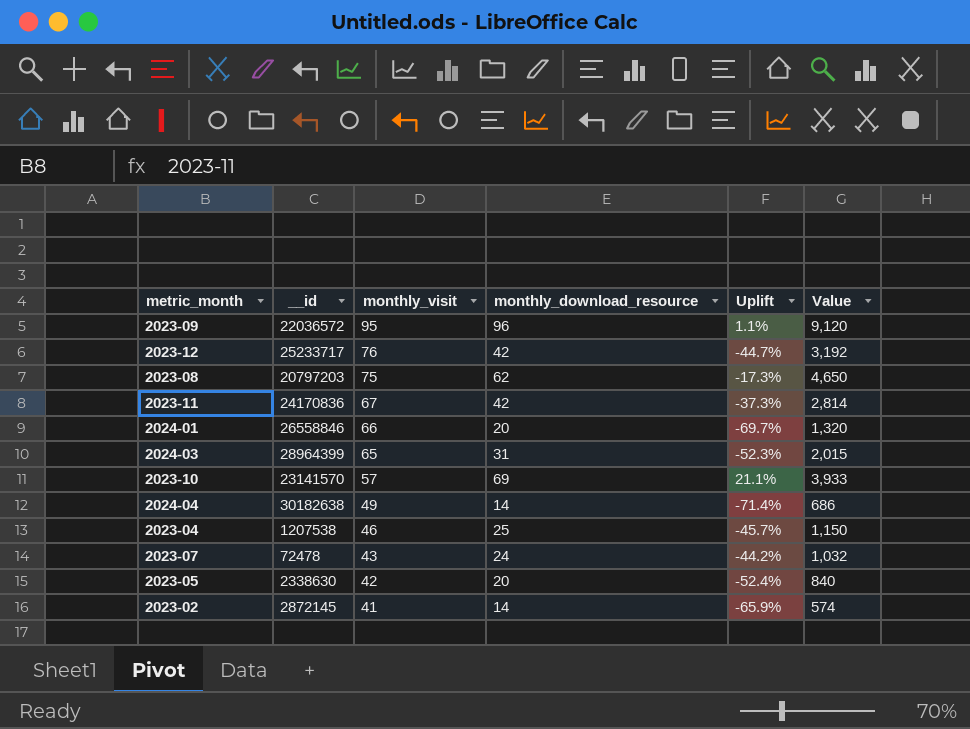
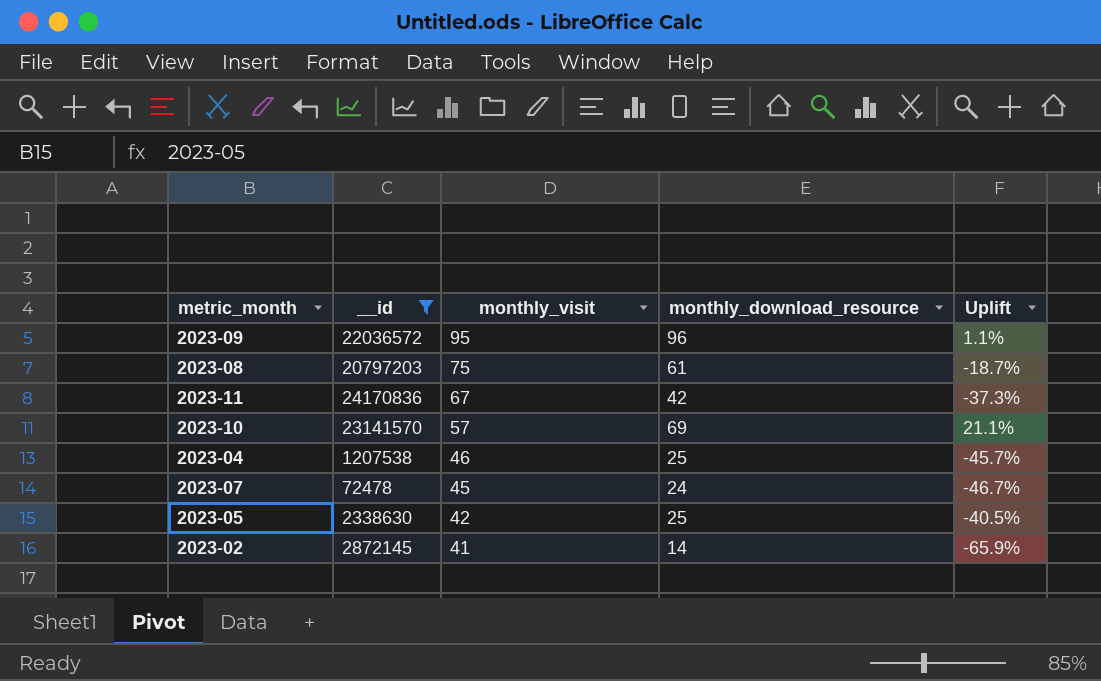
filter: none -> __id <= 24170836
column Value | formula: [monthly_visit] * [monthly_download_resource] -> none
2023-08 | monthly_download_resource: 62 -> 61
2023-08 | Uplift: -17.3% -> -18.7%
2023-07 | monthly_visit: 43 -> 45
2023-07 | Uplift: -44.2% -> -46.7%
2023-05 | monthly_download_resource: 20 -> 25
2023-05 | Uplift: -52.4% -> -40.5%

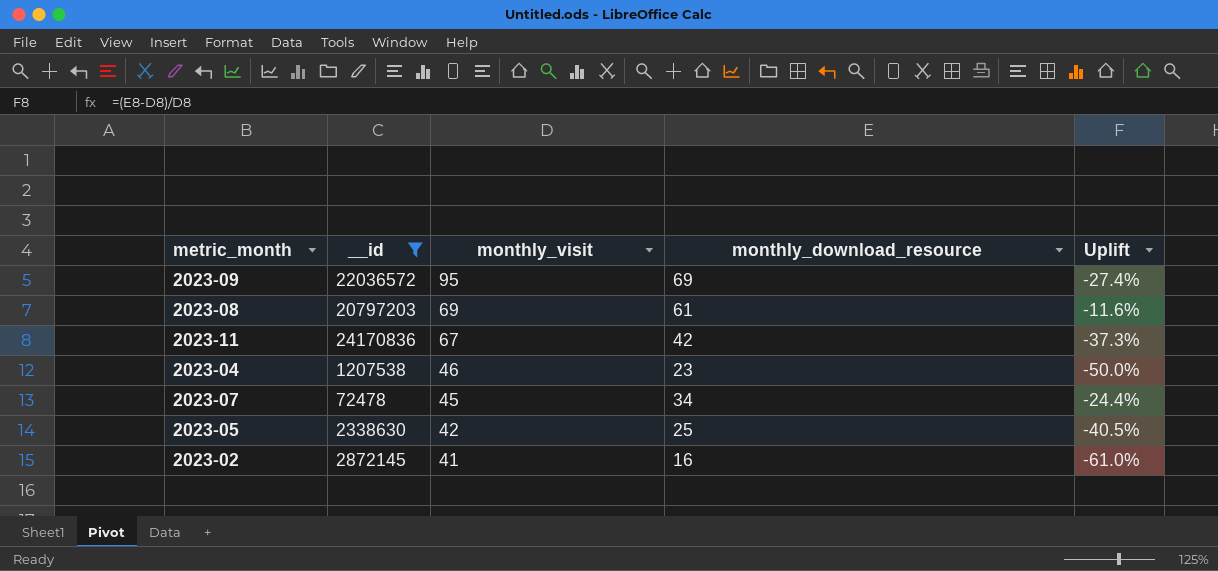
row 2023-10: 23141570 | 57 | 69 | 21.1% -> none
2023-09 | monthly_download_resource: 96 -> 69
2023-09 | Uplift: 1.1% -> -27.4%
2023-08 | monthly_visit: 75 -> 69
2023-08 | Uplift: -18.7% -> -11.6%
2023-04 | monthly_download_resource: 25 -> 23
2023-04 | Uplift: -45.7% -> -50.0%
2023-07 | monthly_download_resource: 24 -> 34
2023-07 | Uplift: -46.7% -> -24.4%
2023-02 | monthly_download_resource: 14 -> 16
2023-02 | Uplift: -65.9% -> -61.0%

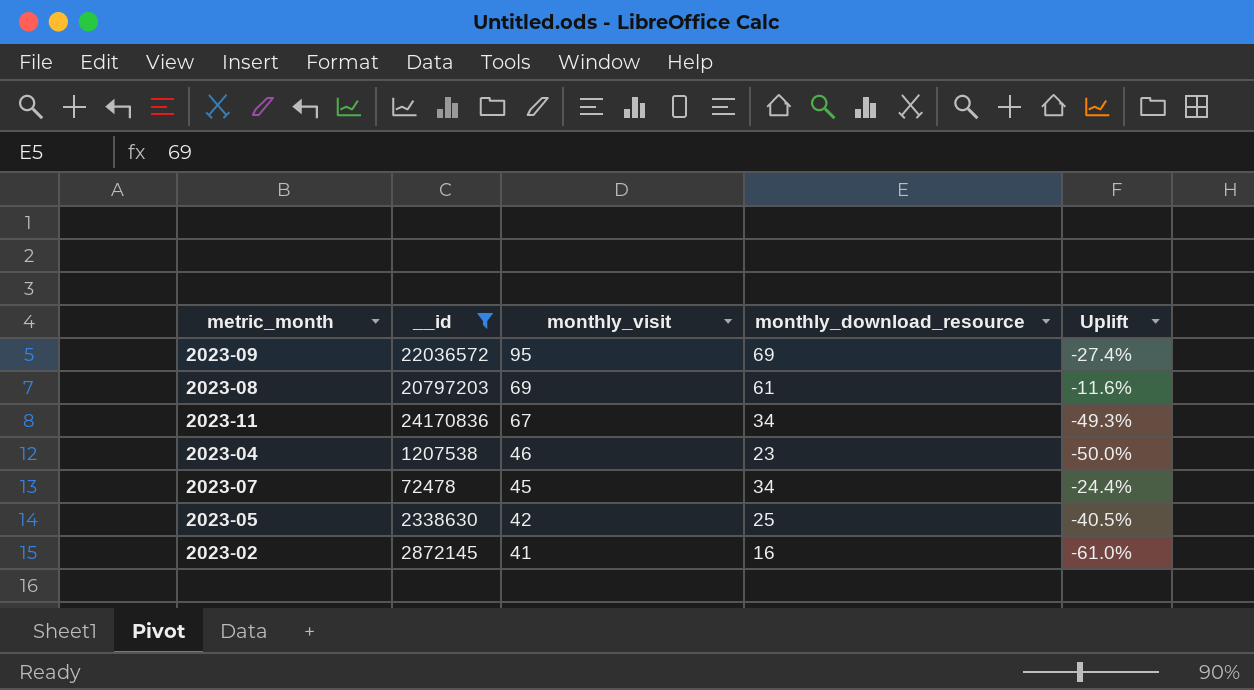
2023-11 | monthly_download_resource: 42 -> 34
2023-11 | Uplift: -37.3% -> -49.3%

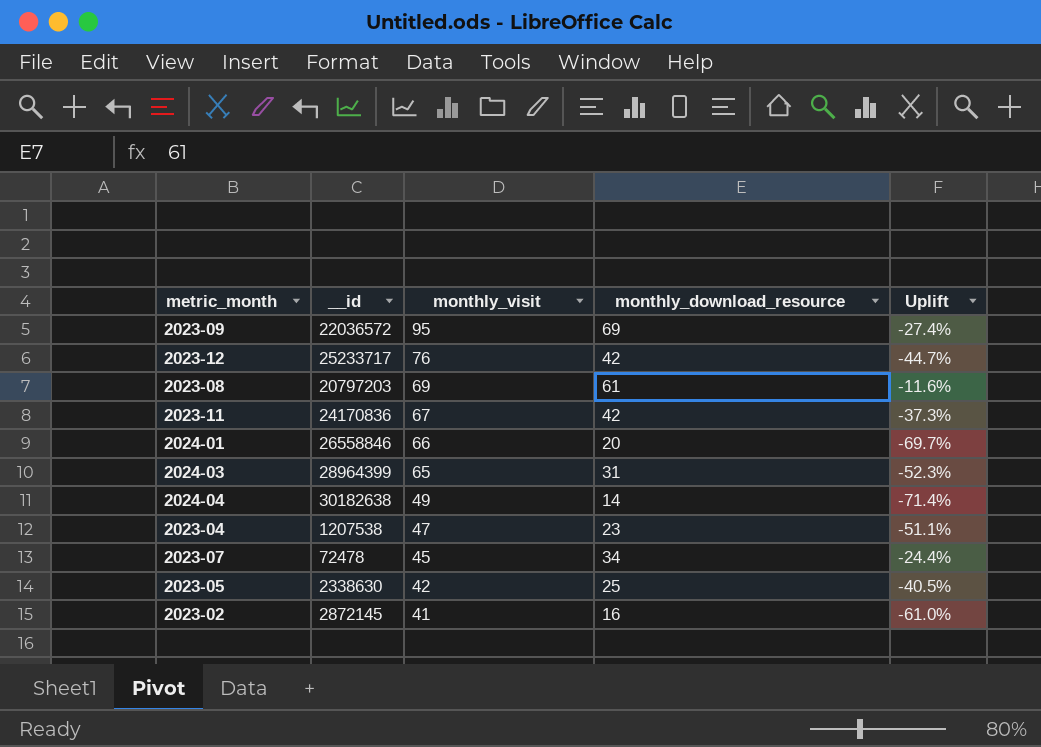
filter: __id <= 24170836 -> none
2023-11 | monthly_download_resource: 34 -> 42
2023-11 | Uplift: -49.3% -> -37.3%
2023-04 | monthly_visit: 46 -> 47
2023-04 | Uplift: -50.0% -> -51.1%

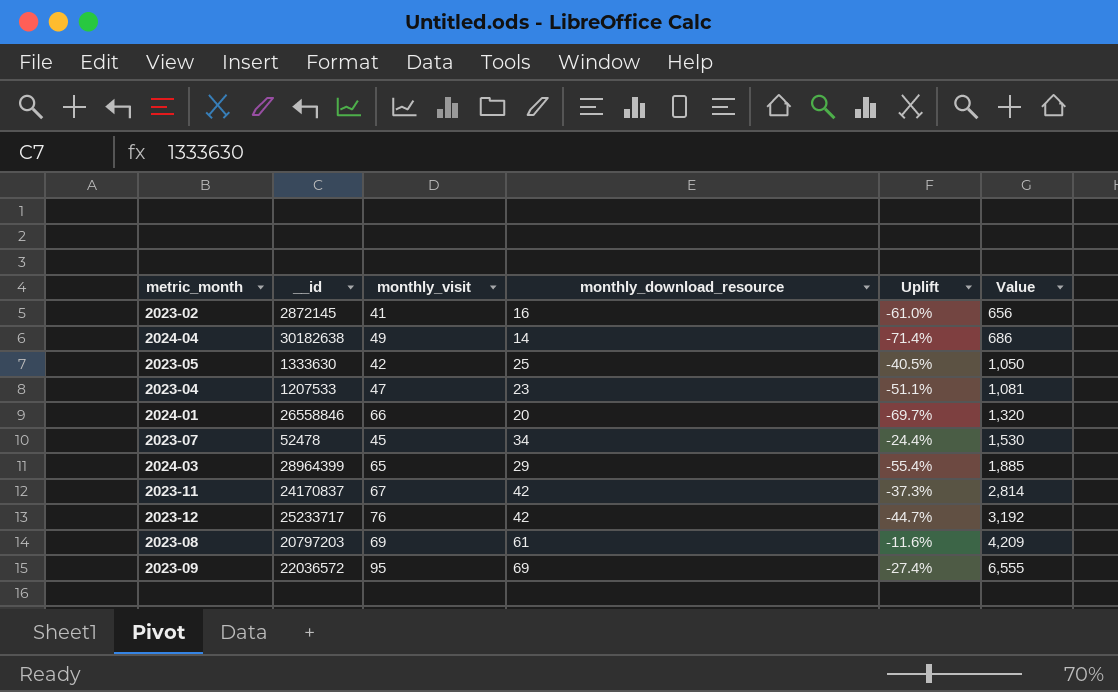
row order: monthly_visit descending -> Value ascending
column Value | formula: none -> [monthly_visit] * [monthly_download_resource]
2023-05 | __id: 2338630 -> 1333630
2023-04 | __id: 1207538 -> 1207533
2023-07 | __id: 72478 -> 52478
2024-03 | monthly_download_resource: 31 -> 29
2024-03 | Uplift: -52.3% -> -55.4%
2023-11 | __id: 24170836 -> 24170837

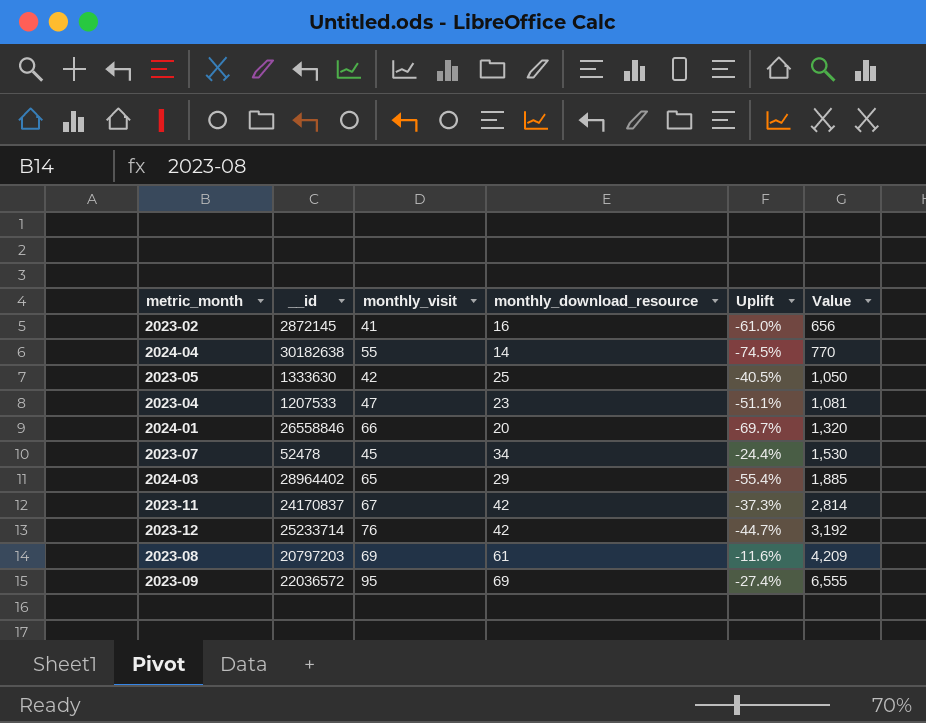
2024-04 | monthly_visit: 49 -> 55
2024-04 | Uplift: -71.4% -> -74.5%
2024-04 | Value: 686 -> 770
2024-03 | __id: 28964399 -> 28964402
2023-12 | __id: 25233717 -> 25233714

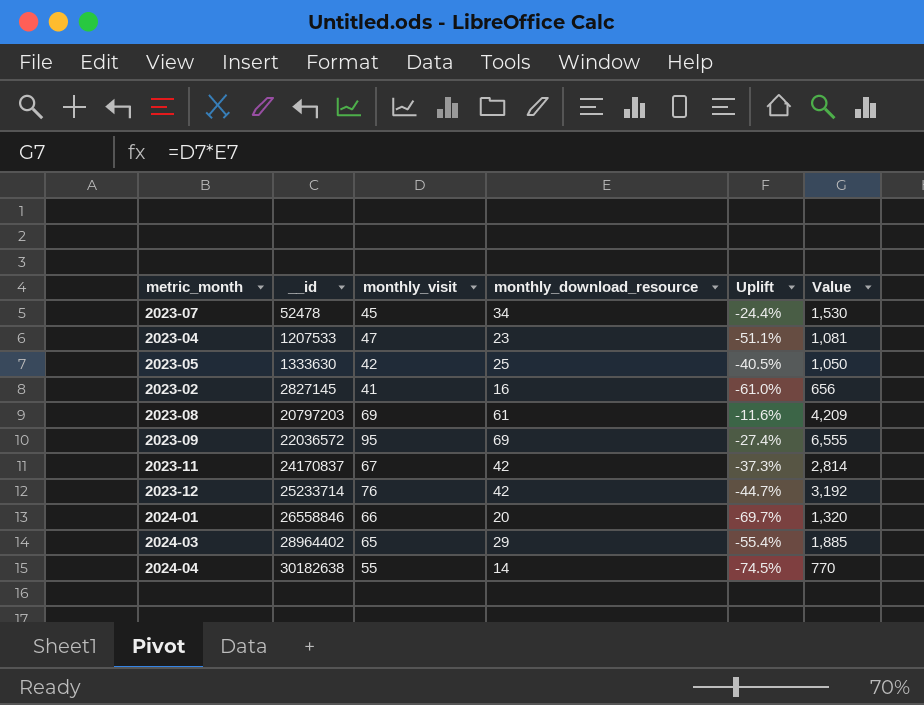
row order: Value ascending -> __id ascending
2023-02 | __id: 2872145 -> 2827145

